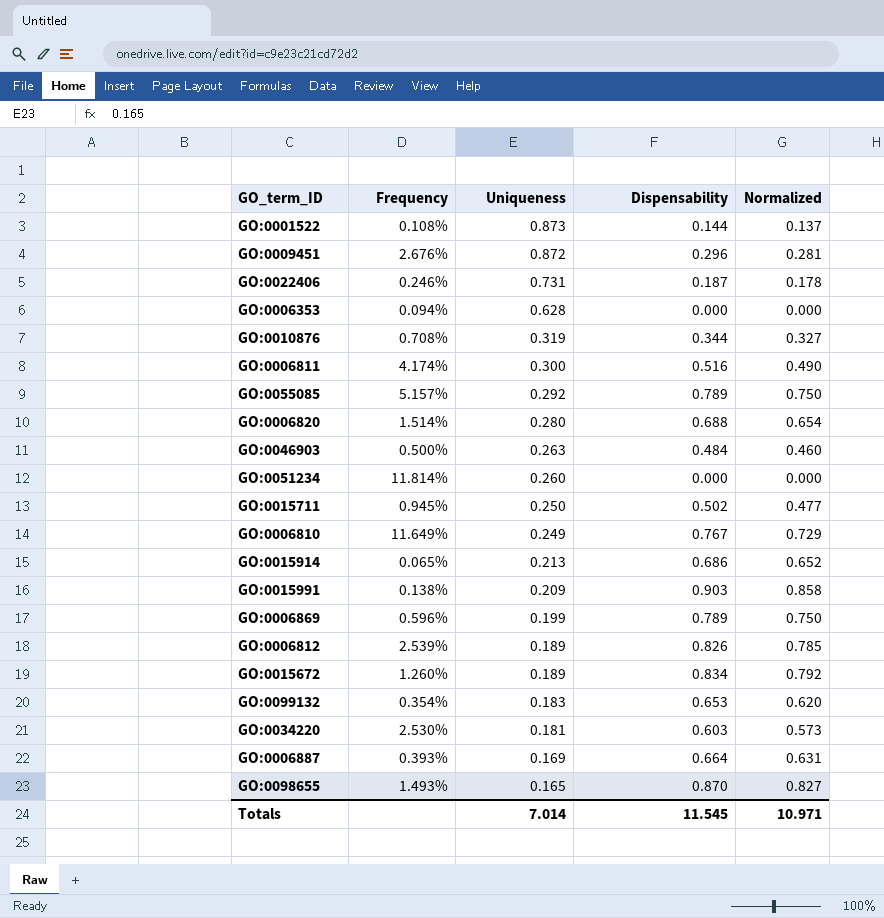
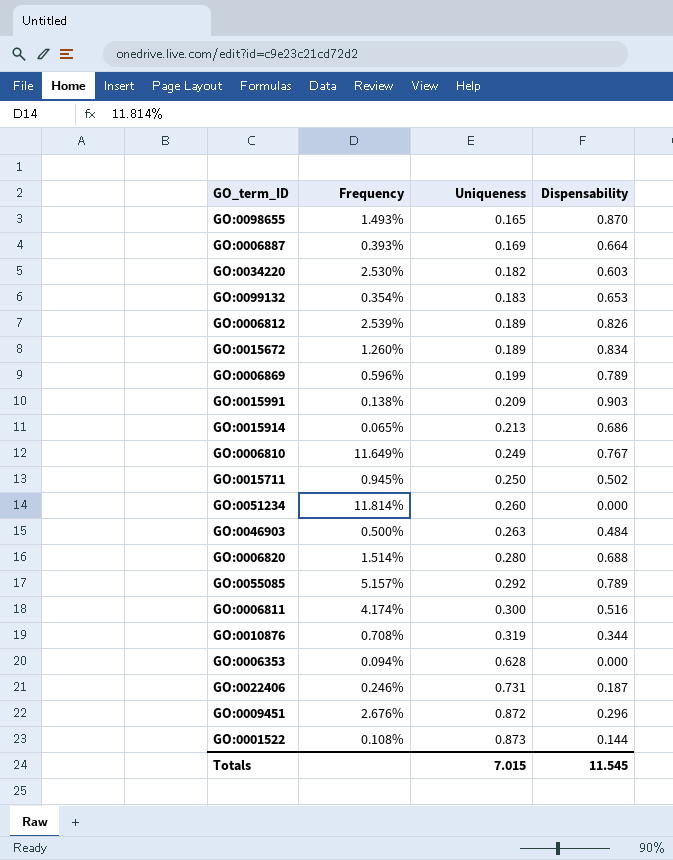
row order: Uniqueness descending -> Uniqueness ascending
column Normalized | formula: [Dispensability] * 0.95 -> none
GO:0034220 | Uniqueness: 0.181 -> 0.182
Totals | Uniqueness: 7.014 -> 7.015

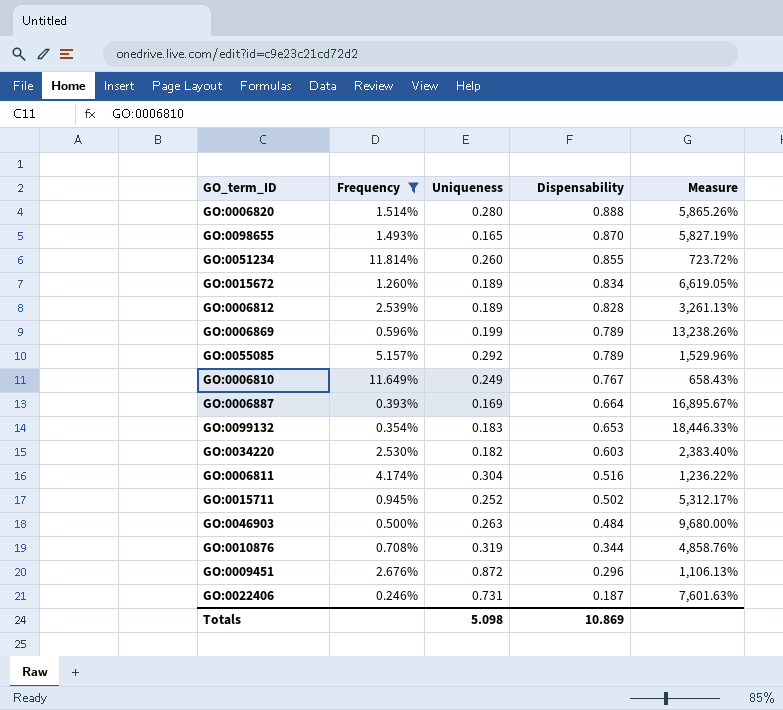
filter: none -> Frequency >= 0.246%
row order: Uniqueness ascending -> Dispensability descending
column Measure | formula: none -> [Dispensability] / [Frequency]
GO:0006820 | Dispensability: 0.688 -> 0.888
GO:0051234 | Dispensability: 0.000 -> 0.855
GO:0006812 | Dispensability: 0.826 -> 0.828
GO:0006811 | Uniqueness: 0.300 -> 0.304
GO:0015711 | Uniqueness: 0.250 -> 0.252
Totals | Uniqueness: 7.015 -> 5.098
Totals | Dispensability: 11.545 -> 10.869

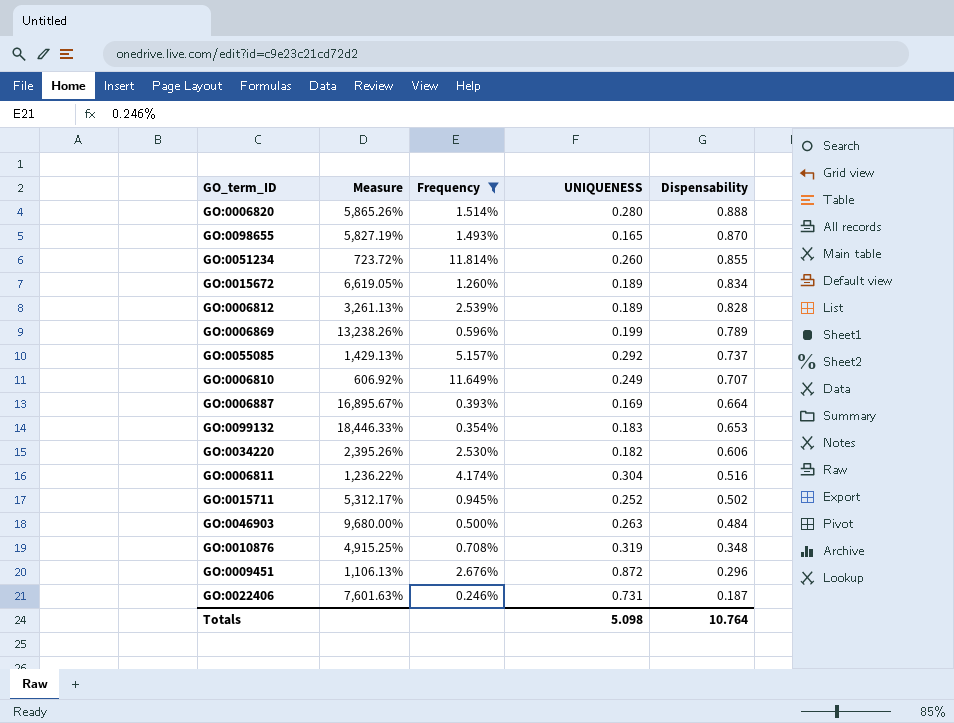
column Measure | position: 5 -> 2
column name: Uniqueness -> UNIQUENESS
GO:0055085 | Measure: 1,529.96% -> 1,429.13%
GO:0055085 | Dispensability: 0.789 -> 0.737
GO:0006810 | Measure: 658.43% -> 606.92%
GO:0006810 | Dispensability: 0.767 -> 0.707
GO:0034220 | Measure: 2,383.40% -> 2,395.26%
GO:0034220 | Dispensability: 0.603 -> 0.606
GO:0010876 | Measure: 4,858.76% -> 4,915.25%
GO:0010876 | Dispensability: 0.344 -> 0.348
Totals | Dispensability: 10.869 -> 10.764

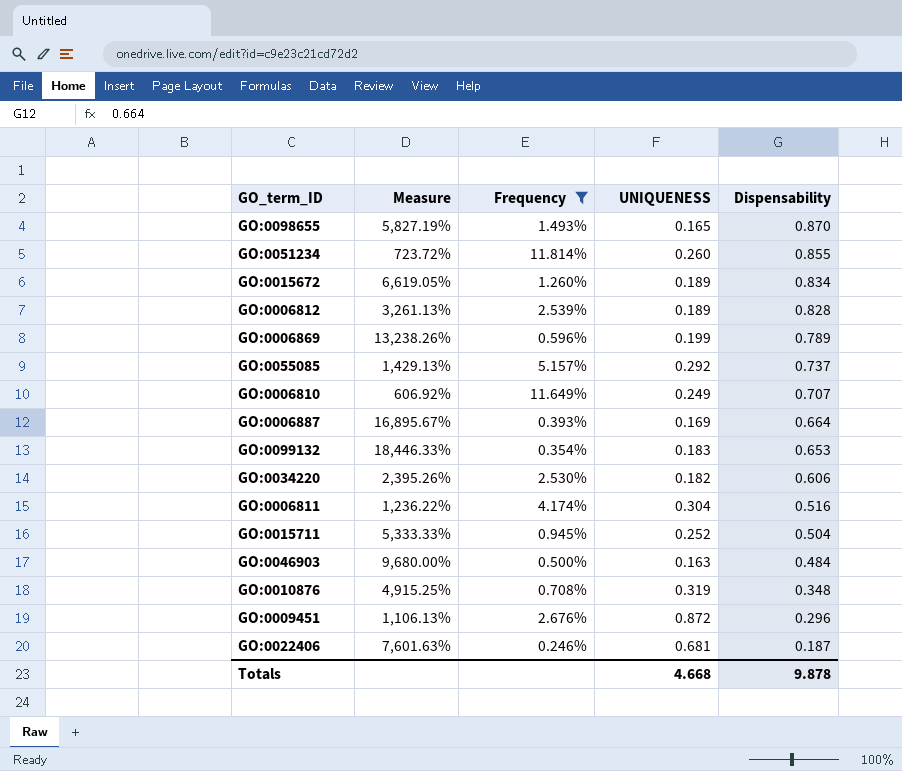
row GO:0006820: 5,865.26% | 1.514% | 0.280 | 0.888 -> none
GO:0015711 | Measure: 5,312.17% -> 5,333.33%
GO:0015711 | Dispensability: 0.502 -> 0.504
GO:0046903 | UNIQUENESS: 0.263 -> 0.163
GO:0022406 | UNIQUENESS: 0.731 -> 0.681
Totals | UNIQUENESS: 5.098 -> 4.668
Totals | Dispensability: 10.764 -> 9.878

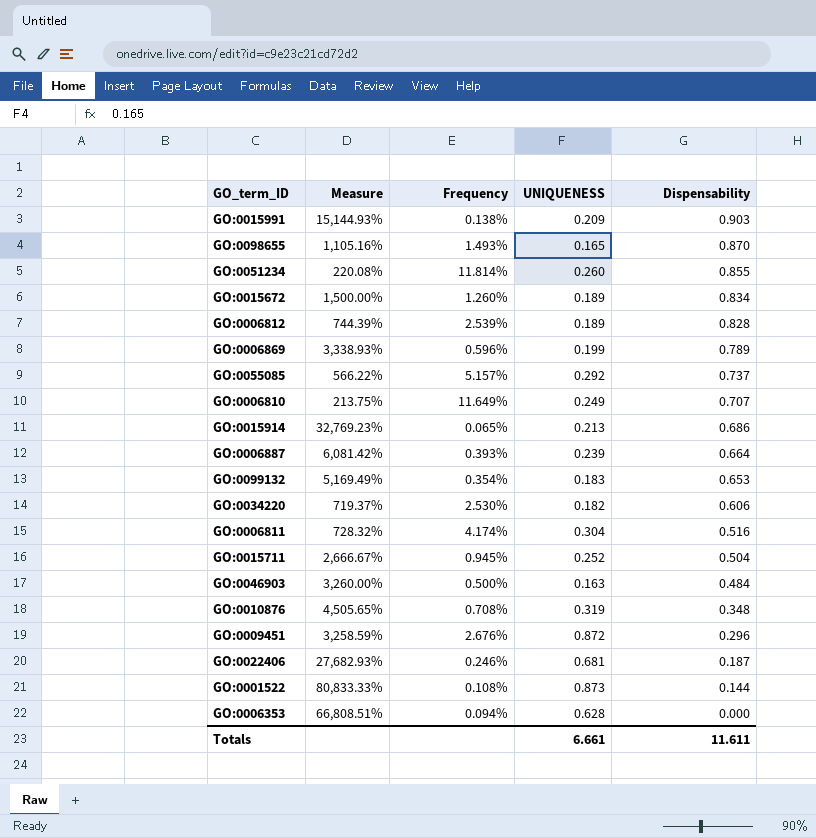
filter: Frequency >= 0.246% -> none
column Measure | formula: [Dispensability] / [Frequency] -> [UNIQUENESS] / [Frequency]
GO:0006887 | UNIQUENESS: 0.169 -> 0.239
Totals | UNIQUENESS: 4.668 -> 6.661
Totals | Dispensability: 9.878 -> 11.611

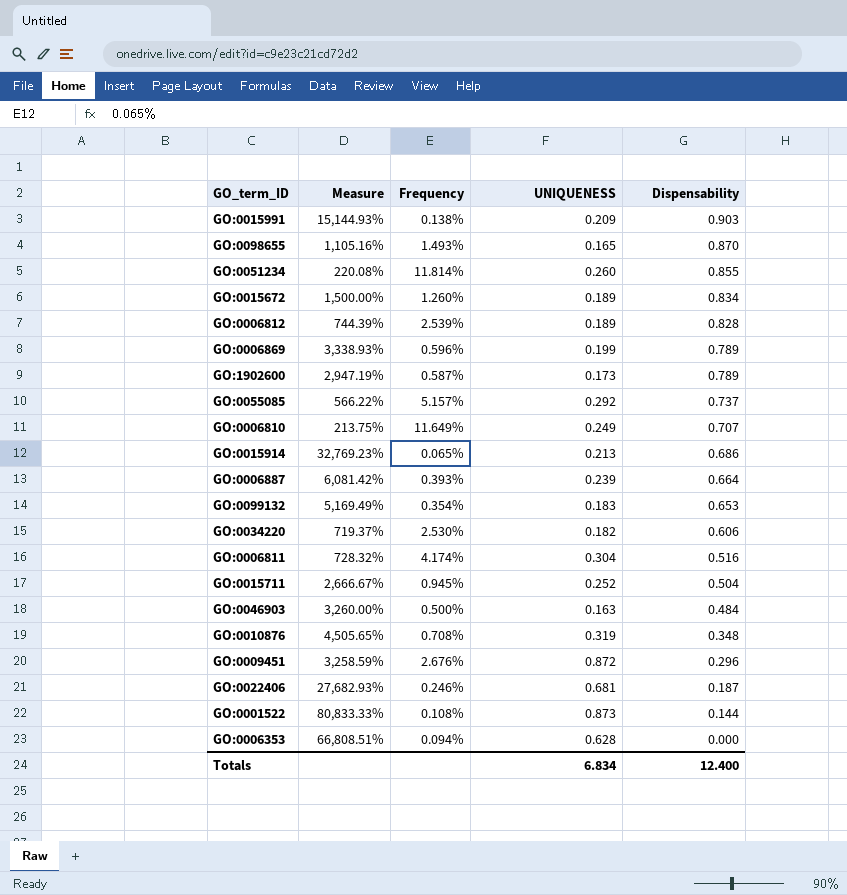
row GO:1902600: none -> 2,947.19% | 0.587% | 0.173 | 0.789
Totals | UNIQUENESS: 6.661 -> 6.834
Totals | Dispensability: 11.611 -> 12.400

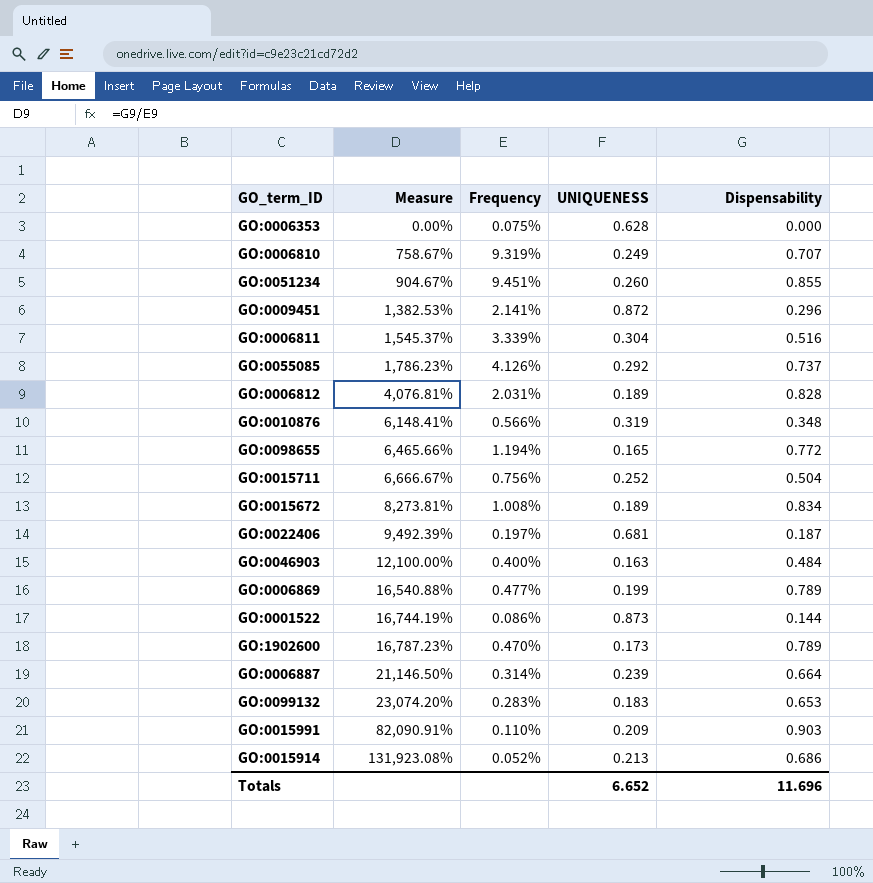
row order: Dispensability descending -> Measure ascending
column Measure | formula: [UNIQUENESS] / [Frequency] -> [Dispensability] / [Frequency]
row GO:0034220: 719.37% | 2.530% | 0.182 | 0.606 -> none
GO:0006353 | Frequency: 0.094% -> 0.075%
GO:0006810 | Frequency: 11.649% -> 9.319%
GO:0051234 | Frequency: 11.814% -> 9.451%
GO:0009451 | Frequency: 2.676% -> 2.141%
GO:0006811 | Frequency: 4.174% -> 3.339%
GO:0055085 | Frequency: 5.157% -> 4.126%
GO:0006812 | Frequency: 2.539% -> 2.031%
GO:0010876 | Frequency: 0.708% -> 0.566%
GO:0098655 | Frequency: 1.493% -> 1.194%
GO:0098655 | Dispensability: 0.870 -> 0.772
GO:0015711 | Frequency: 0.945% -> 0.756%
GO:0015672 | Frequency: 1.260% -> 1.008%
GO:0022406 | Frequency: 0.246% -> 0.197%
GO:0046903 | Frequency: 0.500% -> 0.400%
GO:0006869 | Frequency: 0.596% -> 0.477%
GO:0001522 | Frequency: 0.108% -> 0.086%
GO:1902600 | Frequency: 0.587% -> 0.470%
GO:0006887 | Frequency: 0.393% -> 0.314%
GO:0099132 | Frequency: 0.354% -> 0.283%
GO:0015991 | Frequency: 0.138% -> 0.110%
GO:0015914 | Frequency: 0.065% -> 0.052%
Totals | UNIQUENESS: 6.834 -> 6.652
Totals | Dispensability: 12.400 -> 11.696

